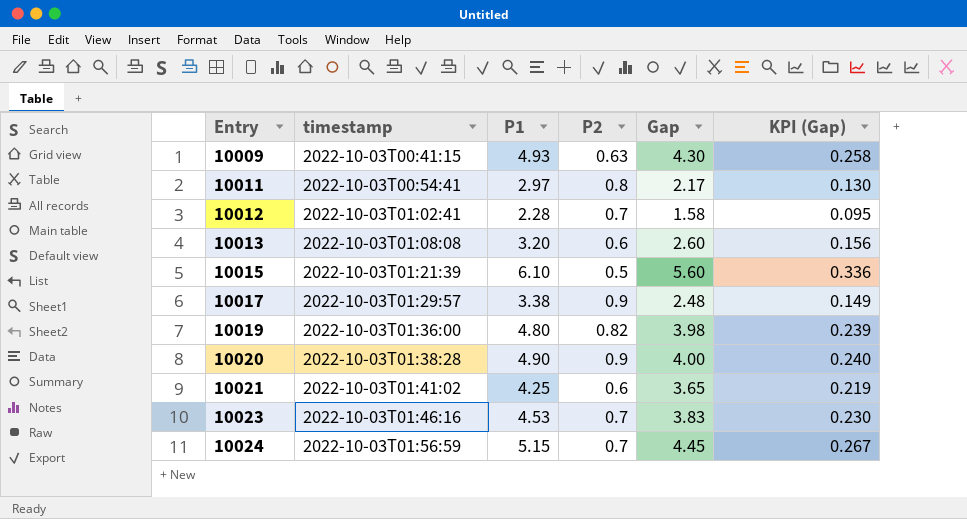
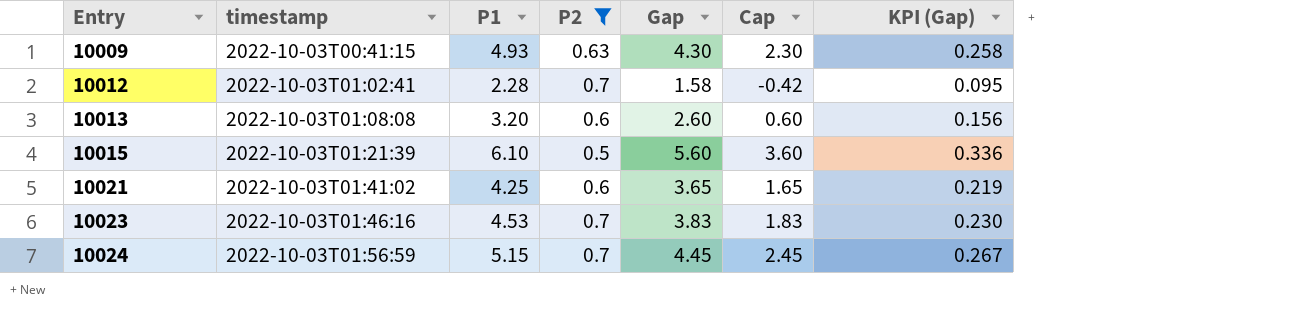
filter: none -> P2 <= 0.7
column Cap | formula: none -> [Gap] - 2

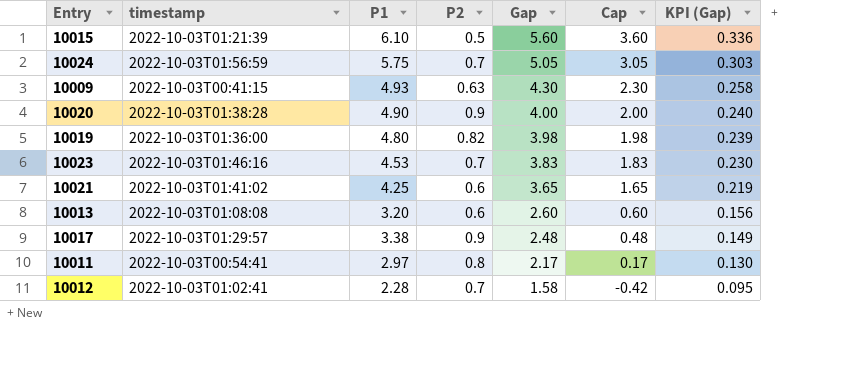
filter: P2 <= 0.7 -> none
row order: Entry ascending -> Gap descending
10024 | P1: 5.15 -> 5.75
10024 | Gap: 4.45 -> 5.05
10024 | Cap: 2.45 -> 3.05
10024 | KPI (Gap): 0.267 -> 0.303

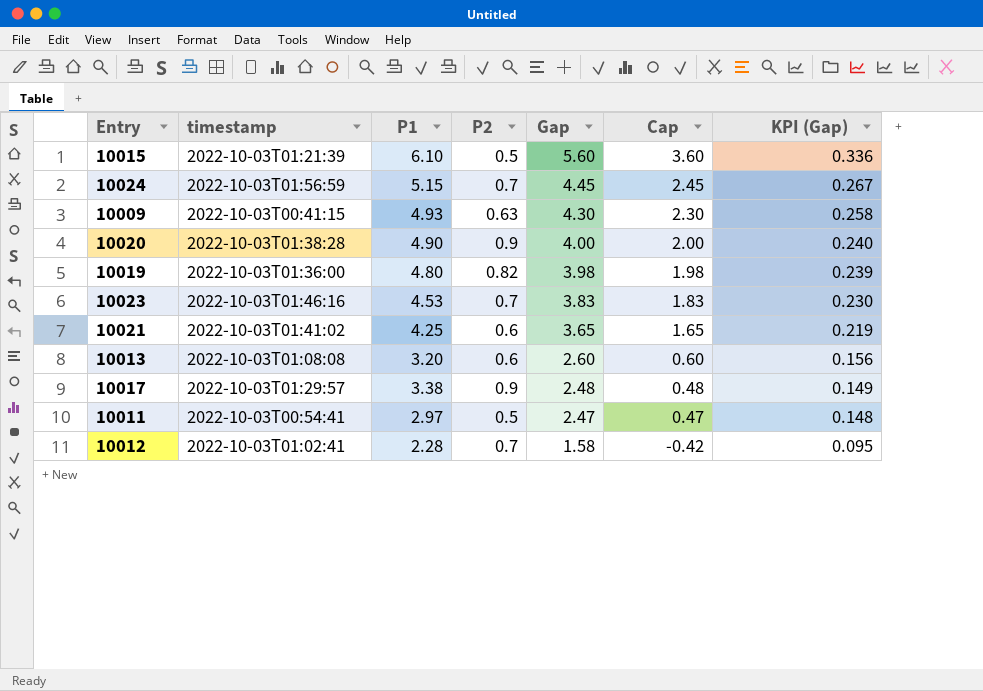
10024 | P1: 5.75 -> 5.15
10024 | Gap: 5.05 -> 4.45
10024 | Cap: 3.05 -> 2.45
10024 | KPI (Gap): 0.303 -> 0.267
10011 | P2: 0.8 -> 0.5
10011 | Gap: 2.17 -> 2.47
10011 | Cap: 0.17 -> 0.47
10011 | KPI (Gap): 0.130 -> 0.148

